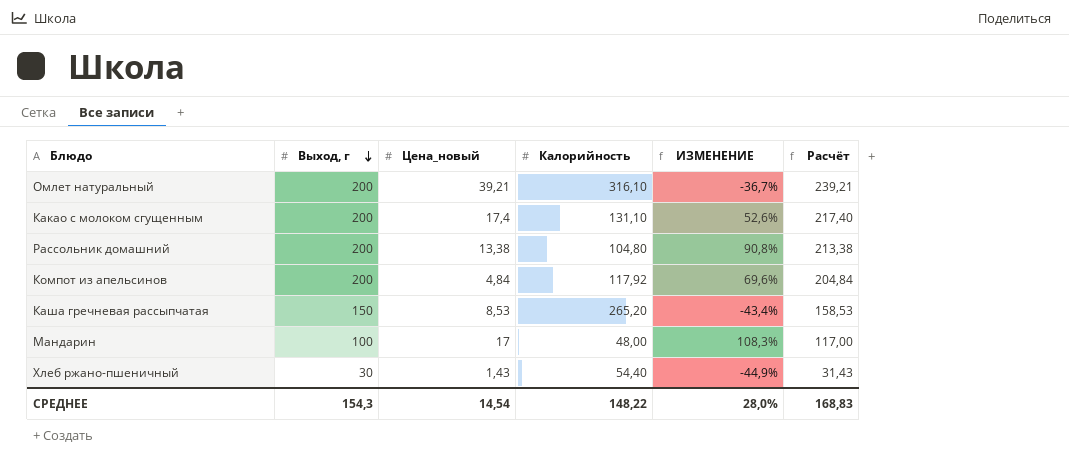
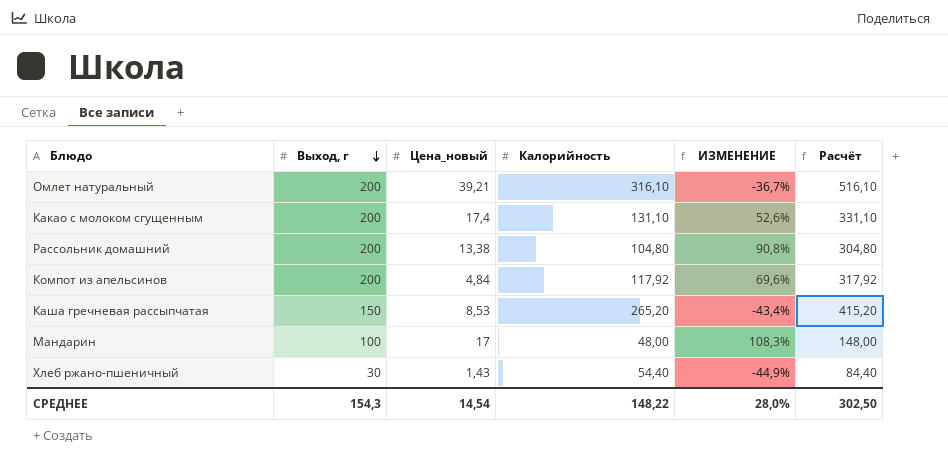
column Расчёт | formula: [Выход, г] + [Цена_новый] -> [Выход, г] + [Калорийность]
СРЕДНЕЕ | Расчёт: 168,83 -> 302,50

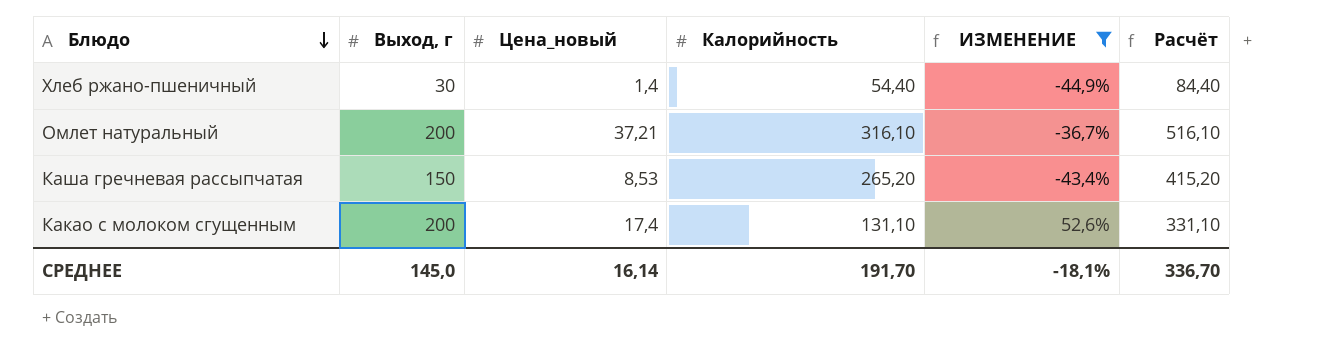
filter: none -> ИЗМЕНЕНИЕ <= 52,6%
row order: Выход, г descending -> Блюдо descending
Хлеб ржано-пшеничный | Цена_новый: 1,43 -> 1,4
Омлет натуральный | Цена_новый: 39,21 -> 37,21
СРЕДНЕЕ | Выход, г: 154,3 -> 145,0
СРЕДНЕЕ | Цена_новый: 14,54 -> 16,14
СРЕДНЕЕ | Калорийность: 148,22 -> 191,70
СРЕДНЕЕ | ИЗМЕНЕНИЕ: 28,0% -> -18,1%
СРЕДНЕЕ | Расчёт: 302,50 -> 336,70

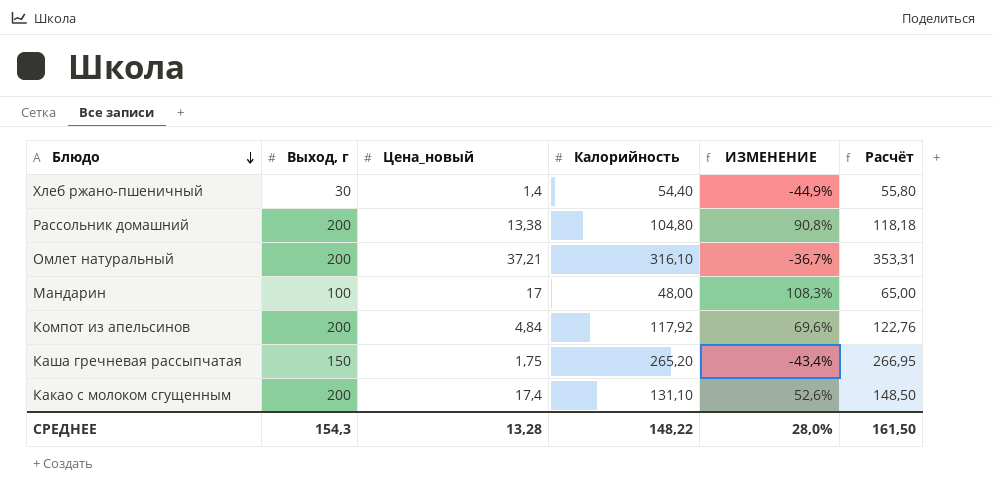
filter: ИЗМЕНЕНИЕ <= 52,6% -> none
column Расчёт | formula: [Выход, г] + [Калорийность] -> [Цена_новый] + [Калорийность]
Каша гречневая рассыпчатая | Цена_новый: 8,53 -> 1,75
СРЕДНЕЕ | Выход, г: 145,0 -> 154,3
СРЕДНЕЕ | Цена_новый: 16,14 -> 13,28
СРЕДНЕЕ | Калорийность: 191,70 -> 148,22
СРЕДНЕЕ | ИЗМЕНЕНИЕ: -18,1% -> 28,0%
СРЕДНЕЕ | Расчёт: 336,70 -> 161,50

